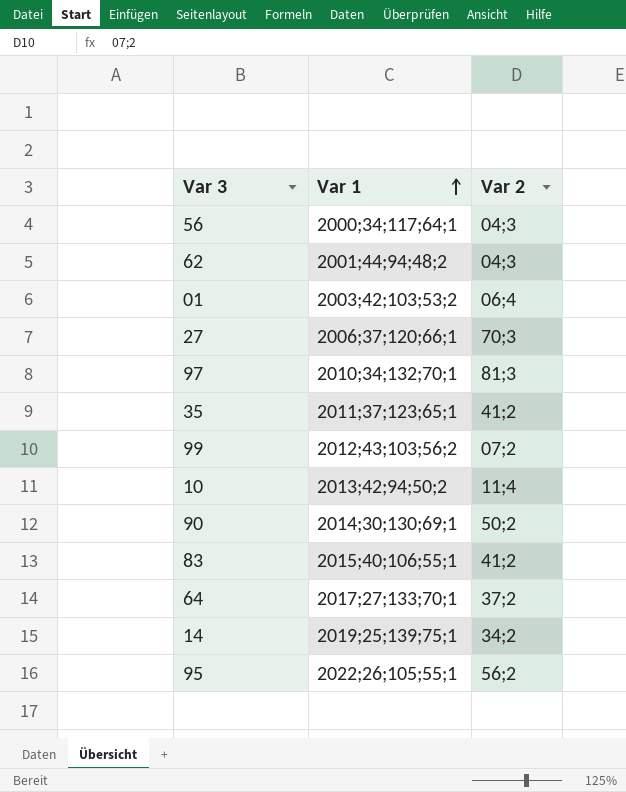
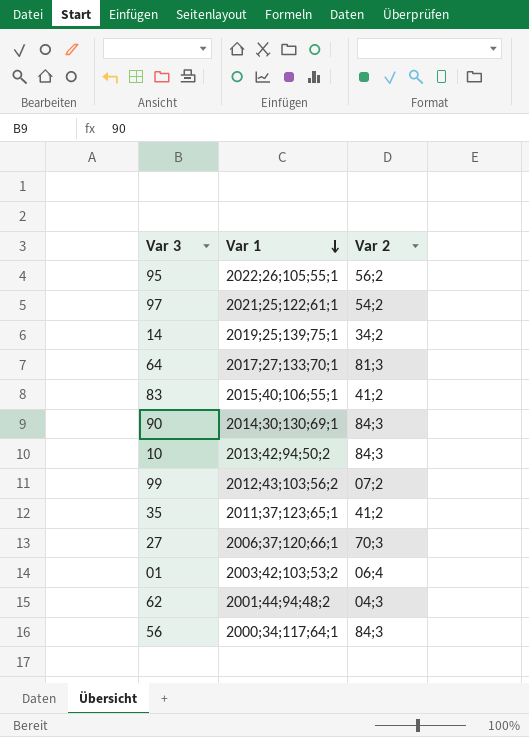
row order: Var 1 ascending -> Var 1 descending
97 | Var 1: 2010;34;132;70;1 -> 2021;25;122;61;1
97 | Var 2: 81;3 -> 54;2
64 | Var 2: 37;2 -> 81;3
90 | Var 2: 50;2 -> 84;3
10 | Var 2: 11;4 -> 84;3
56 | Var 2: 04;3 -> 84;3

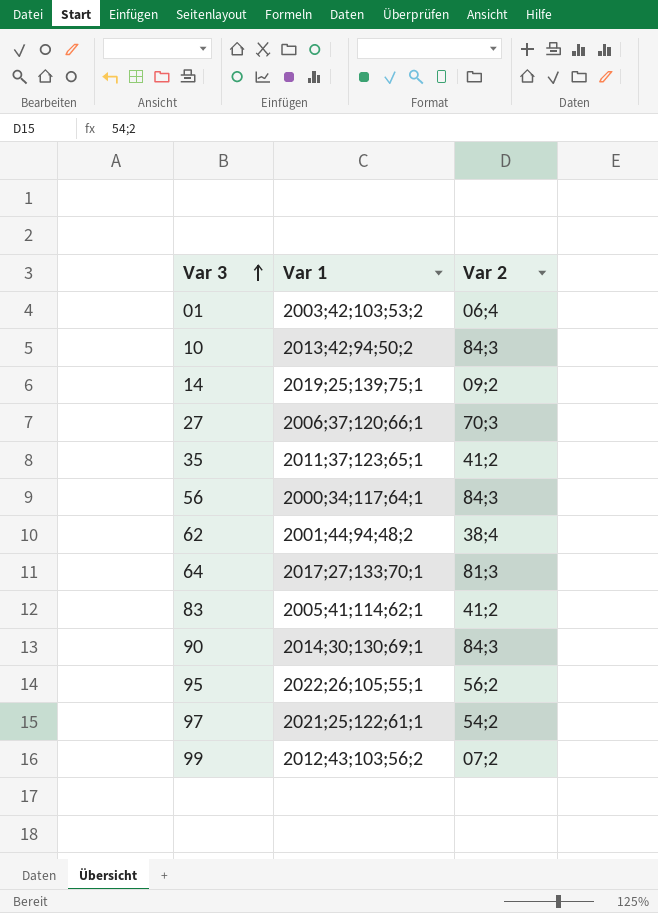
row order: Var 1 descending -> Var 3 ascending
14 | Var 2: 34;2 -> 09;2
62 | Var 2: 04;3 -> 38;4
83 | Var 1: 2015;40;106;55;1 -> 2005;41;114;62;1

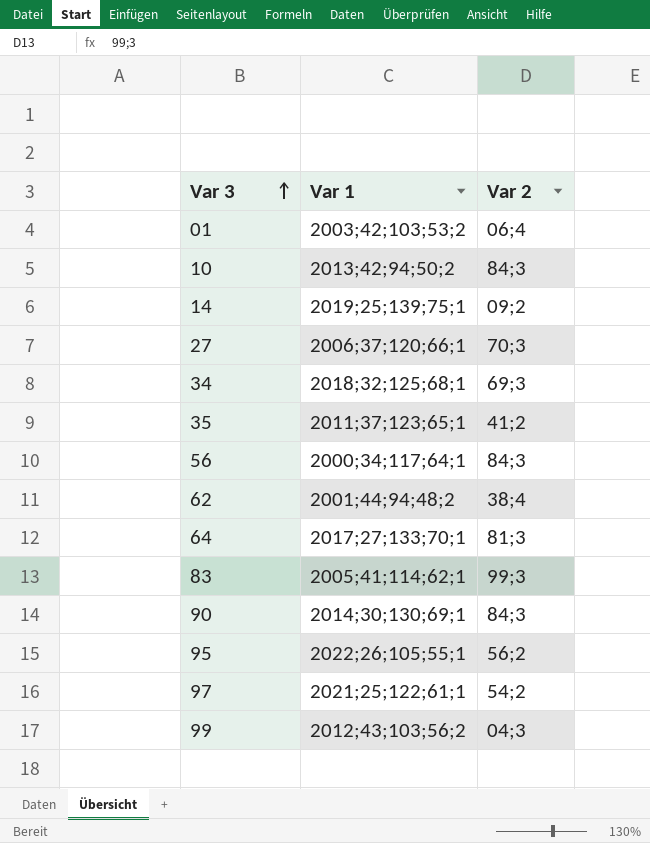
row 34: none -> 2018;32;125;68;1 | 69;3
83 | Var 2: 41;2 -> 99;3
99 | Var 2: 07;2 -> 04;3

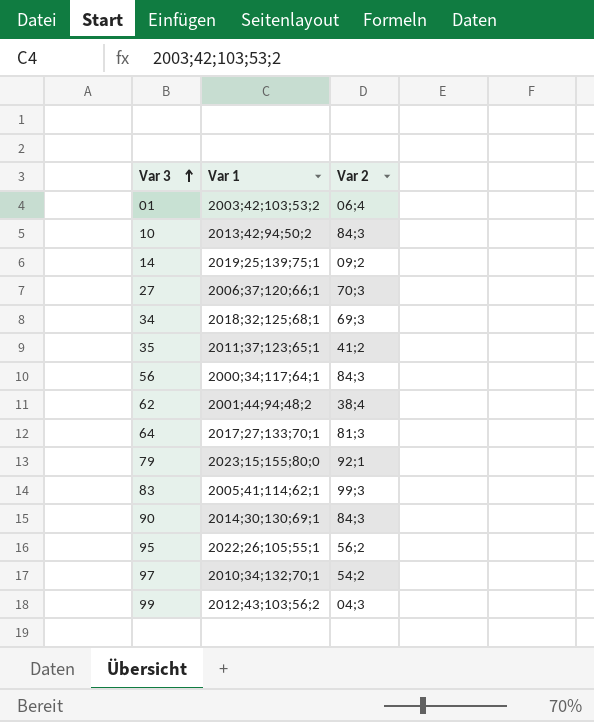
row 79: none -> 2023;15;155;80;0 | 92;1
97 | Var 1: 2021;25;122;61;1 -> 2010;34;132;70;1

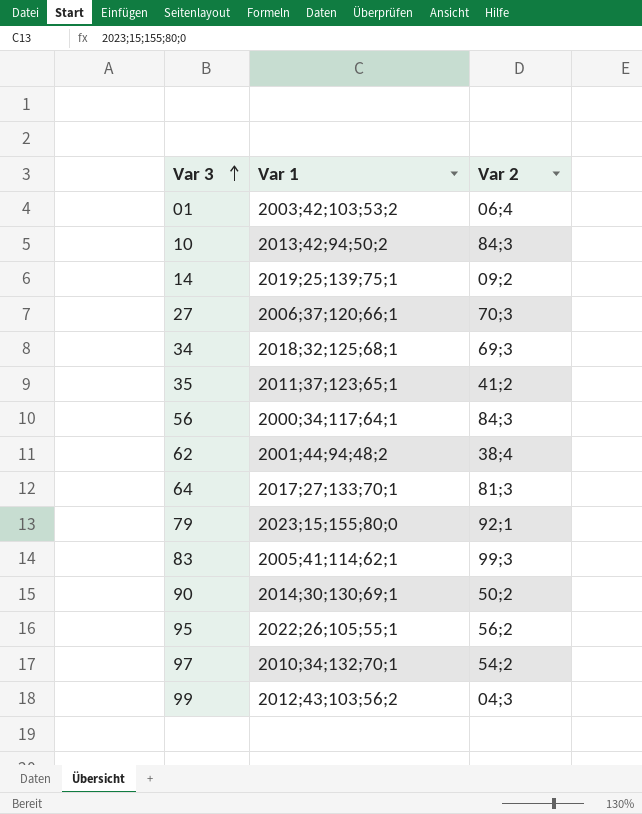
90 | Var 2: 84;3 -> 50;2

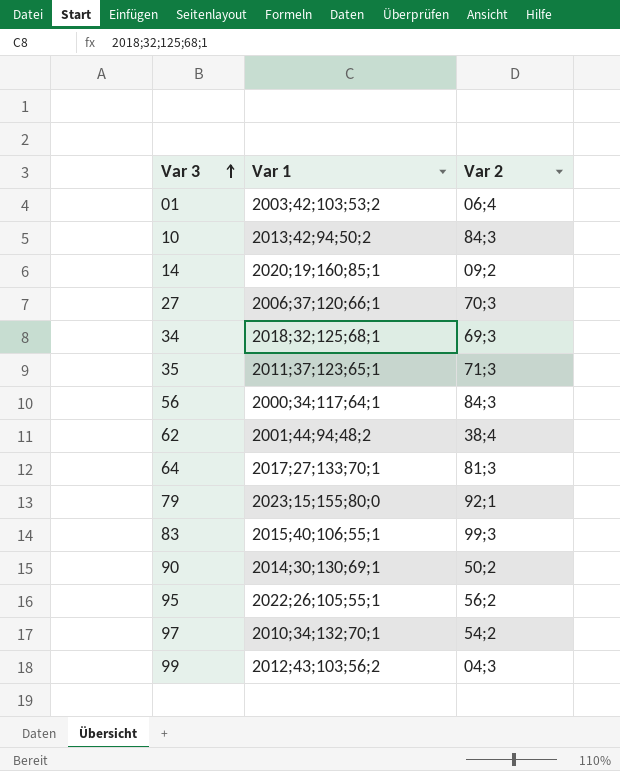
14 | Var 1: 2019;25;139;75;1 -> 2020;19;160;85;1
35 | Var 2: 41;2 -> 71;3
83 | Var 1: 2005;41;114;62;1 -> 2015;40;106;55;1

